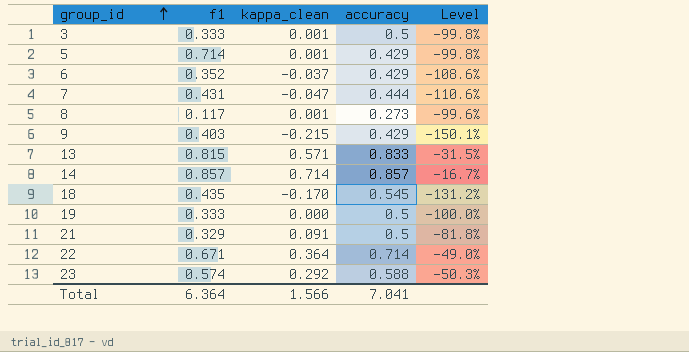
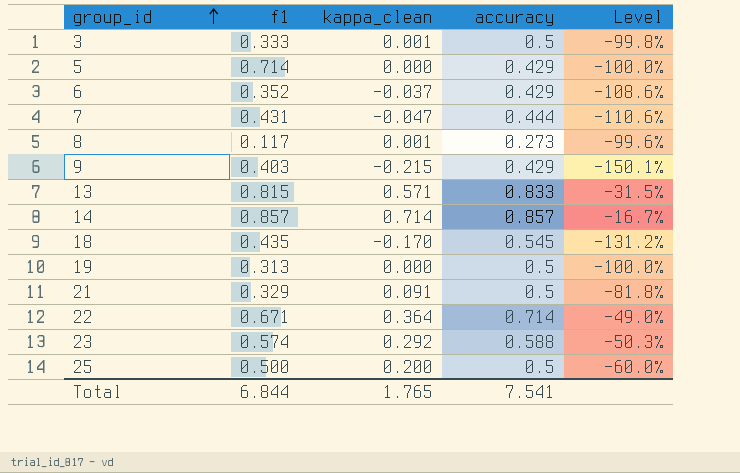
5 | kappa_clean: 0.001 -> 0.000
5 | Level: -99.8% -> -100.0%
19 | f1: 0.333 -> 0.313
row 25: none -> 0.500 | 0.200 | 0.5 | -60.0%
Total | f1: 6.364 -> 6.844
Total | kappa_clean: 1.566 -> 1.765
Total | accuracy: 7.041 -> 7.541

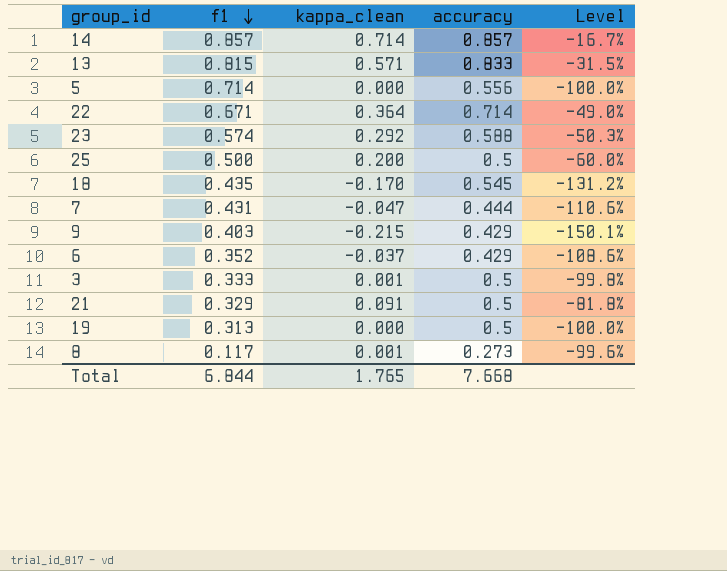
row order: group_id ascending -> f1 descending
5 | accuracy: 0.429 -> 0.556
Total | accuracy: 7.541 -> 7.668

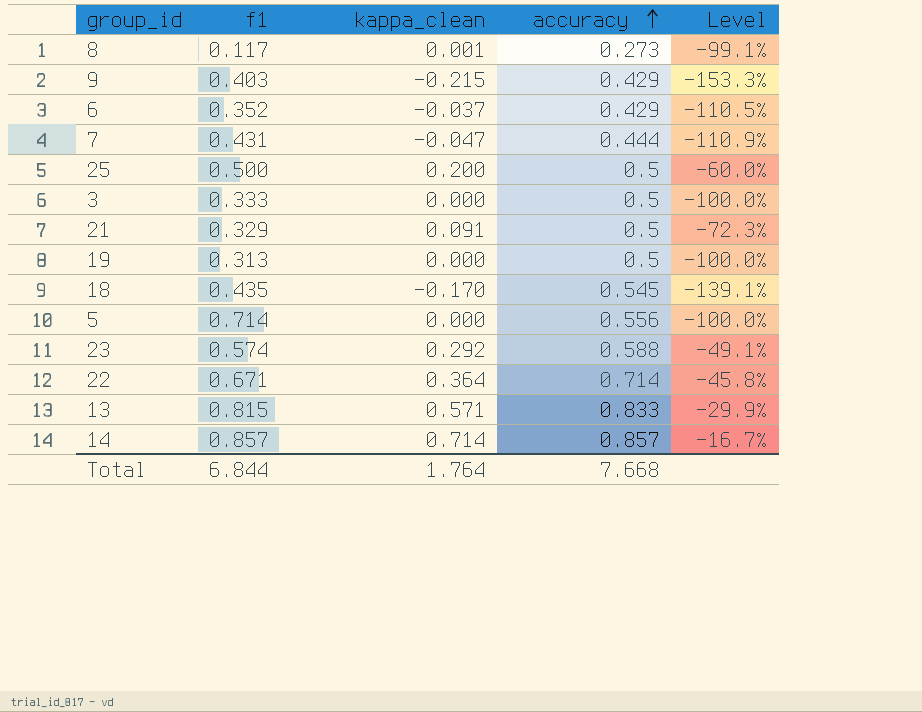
row order: f1 descending -> accuracy ascending
column Level | formula: ([kappa_clean] - [accuracy]) / [accuracy] -> ([kappa_clean] - [f1]) / [f1]
3 | kappa_clean: 0.001 -> 0.000
Total | kappa_clean: 1.765 -> 1.764

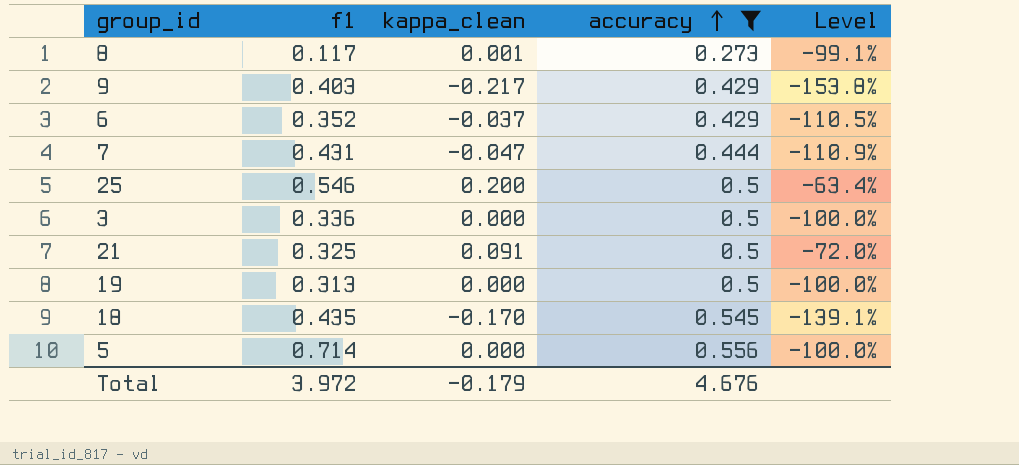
filter: none -> accuracy <= 0.556
9 | kappa_clean: -0.215 -> -0.217
9 | Level: -153.3% -> -153.8%
25 | f1: 0.500 -> 0.546
25 | Level: -60.0% -> -63.4%
3 | f1: 0.333 -> 0.336
21 | f1: 0.329 -> 0.325
21 | Level: -72.3% -> -72.0%
Total | f1: 6.844 -> 3.972
Total | kappa_clean: 1.764 -> -0.179
Total | accuracy: 7.668 -> 4.676

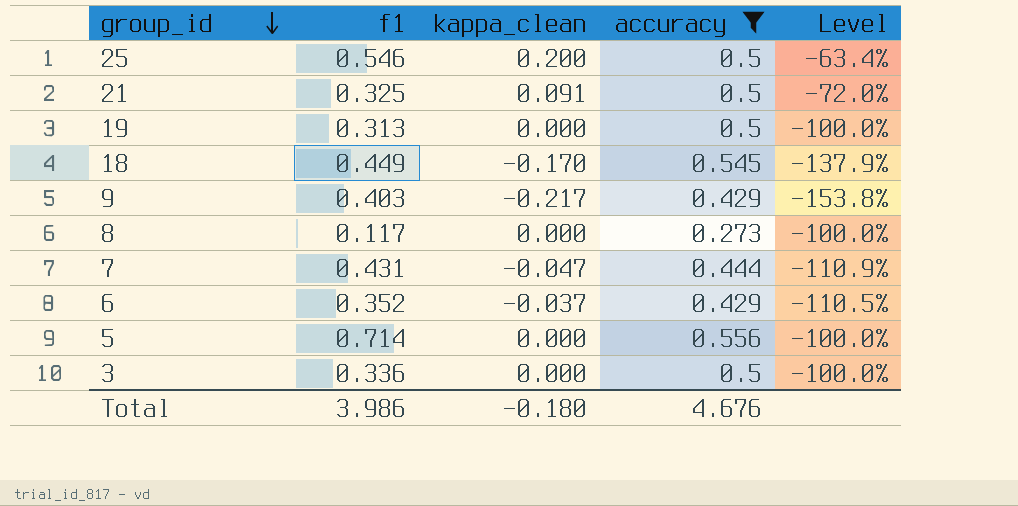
row order: accuracy ascending -> group_id descending
18 | f1: 0.435 -> 0.449
18 | Level: -139.1% -> -137.9%
8 | kappa_clean: 0.001 -> 0.000
8 | Level: -99.1% -> -100.0%
Total | f1: 3.972 -> 3.986
Total | kappa_clean: -0.179 -> -0.180

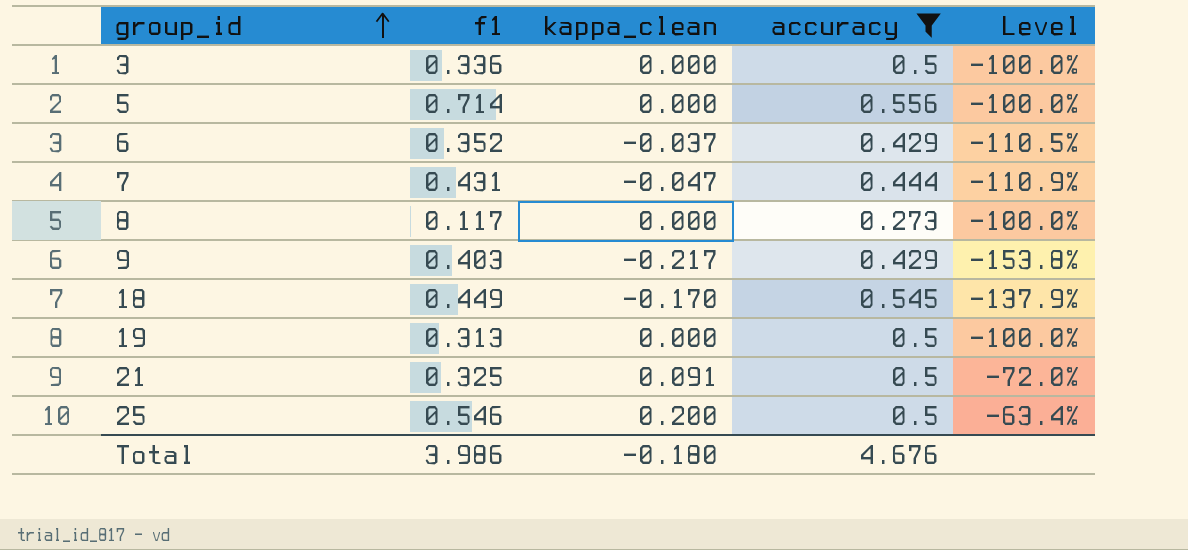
row order: group_id descending -> group_id ascending

